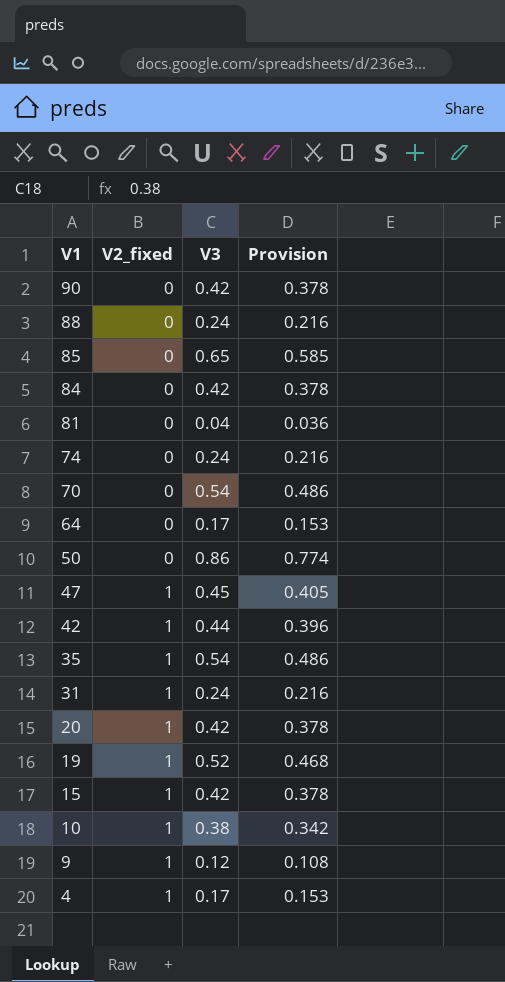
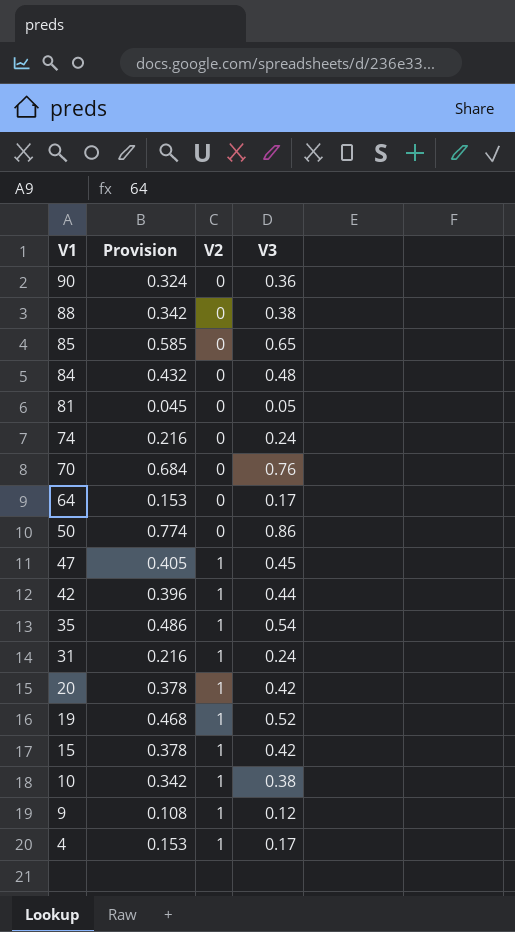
column Provision | position: 4 -> 2
column name: V2_fixed -> V2
90 | Provision: 0.378 -> 0.324
90 | V3: 0.42 -> 0.36
88 | Provision: 0.216 -> 0.342
88 | V3: 0.24 -> 0.38
84 | Provision: 0.378 -> 0.432
84 | V3: 0.42 -> 0.48
81 | Provision: 0.036 -> 0.045
81 | V3: 0.04 -> 0.05
70 | Provision: 0.486 -> 0.684
70 | V3: 0.54 -> 0.76

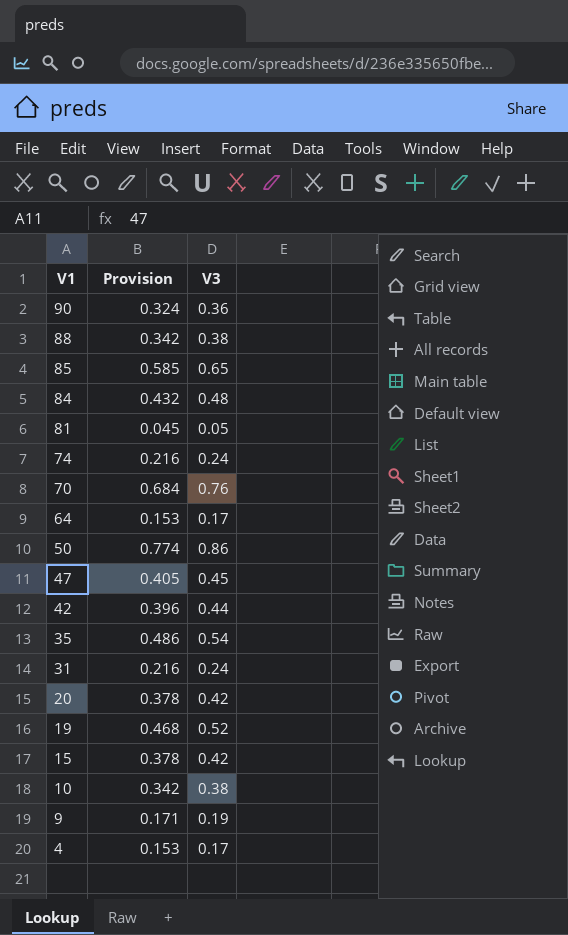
column V2 | position: 3 -> none
9 | Provision: 0.108 -> 0.171
9 | V3: 0.12 -> 0.19

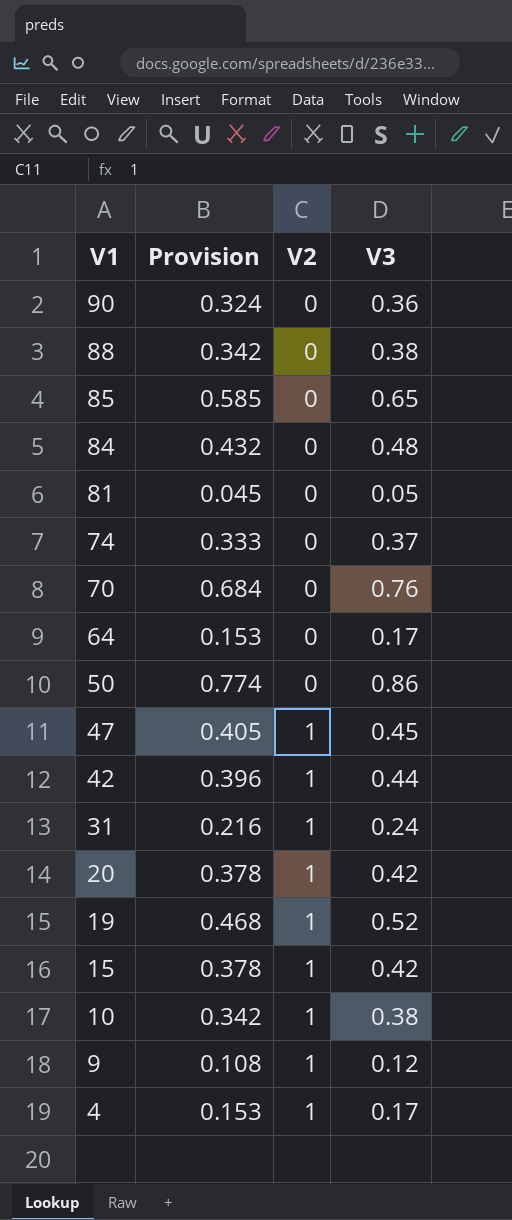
column V2 | position: none -> 3
row 35: 0.486 | 0.54 -> none
74 | Provision: 0.216 -> 0.333
74 | V3: 0.24 -> 0.37
9 | Provision: 0.171 -> 0.108
9 | V3: 0.19 -> 0.12

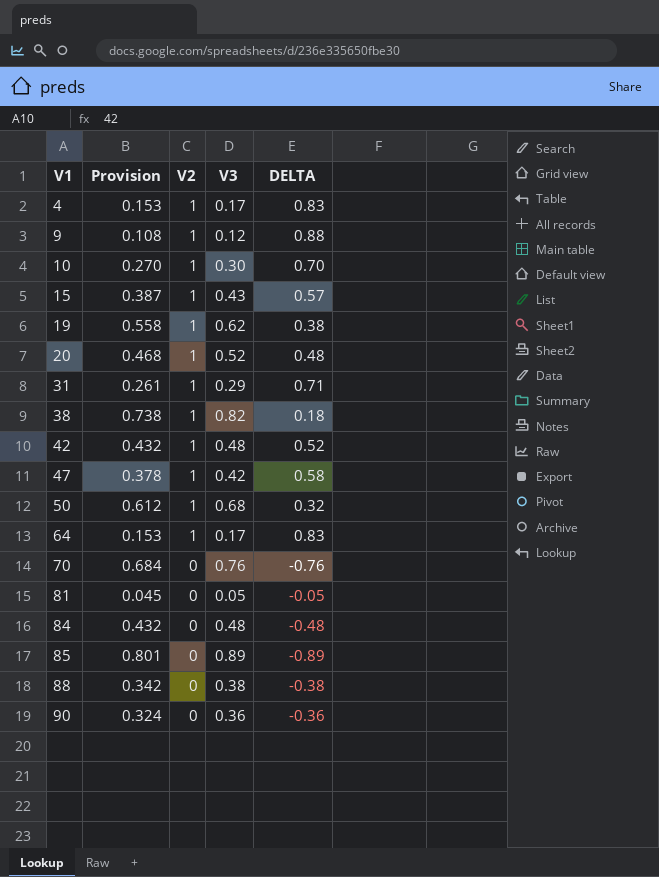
row order: V1 descending -> V1 ascending
column DELTA | formula: none -> [V2] - [V3]
row 74: 0.333 | 0 | 0.37 -> none
10 | Provision: 0.342 -> 0.270
10 | V3: 0.38 -> 0.30
15 | Provision: 0.378 -> 0.387
15 | V3: 0.42 -> 0.43
19 | Provision: 0.468 -> 0.558
19 | V3: 0.52 -> 0.62
20 | Provision: 0.378 -> 0.468
20 | V3: 0.42 -> 0.52
31 | Provision: 0.216 -> 0.261
31 | V3: 0.24 -> 0.29
row 38: none -> 0.738 | 1 | 0.82 | 0.18
42 | Provision: 0.396 -> 0.432
42 | V3: 0.44 -> 0.48
47 | Provision: 0.405 -> 0.378
47 | V3: 0.45 -> 0.42
50 | Provision: 0.774 -> 0.612
50 | V2: 0 -> 1
50 | V3: 0.86 -> 0.68
64 | V2: 0 -> 1
85 | Provision: 0.585 -> 0.801
85 | V3: 0.65 -> 0.89

